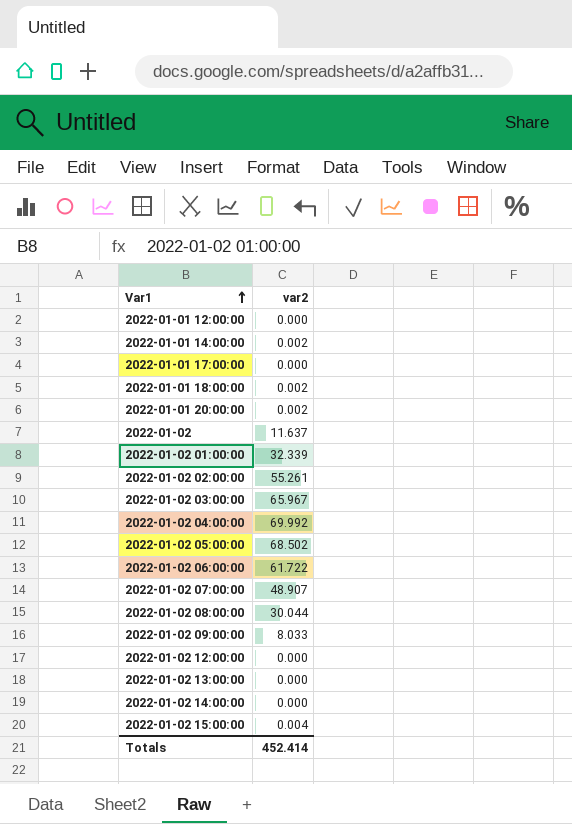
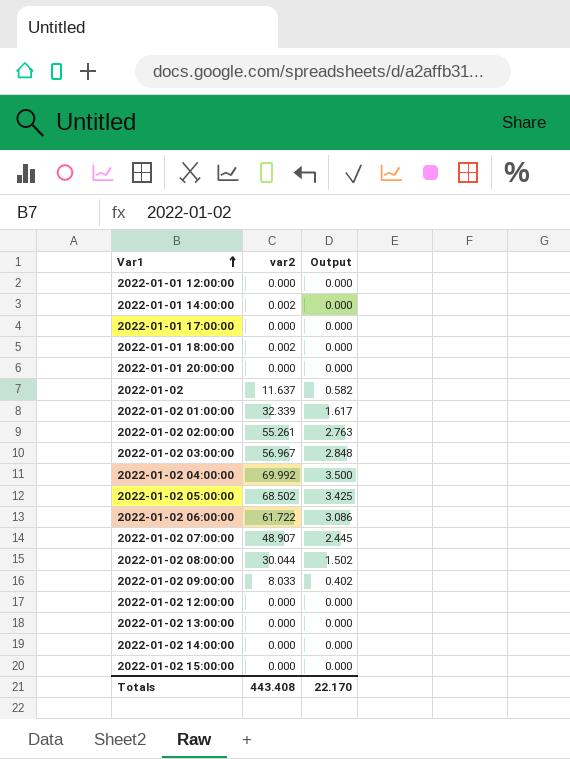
column Output | formula: none -> [var2] * 0.05
2022-01-01 20:00:00 | var2: 0.002 -> 0.000
2022-01-02 03:00:00 | var2: 65.967 -> 56.967
2022-01-02 15:00:00 | var2: 0.004 -> 0.000
Totals | var2: 452.414 -> 443.408

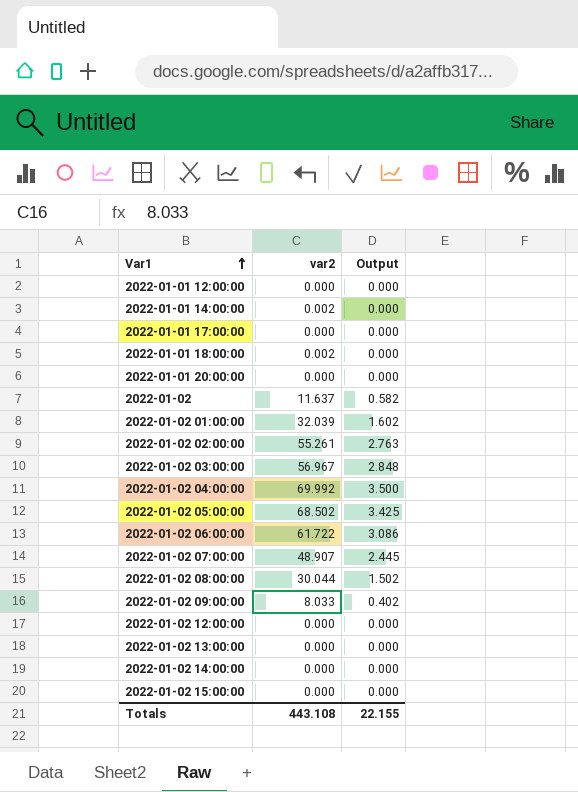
2022-01-02 01:00:00 | var2: 32.339 -> 32.039
2022-01-02 01:00:00 | Output: 1.617 -> 1.602
Totals | var2: 443.408 -> 443.108
Totals | Output: 22.170 -> 22.155

